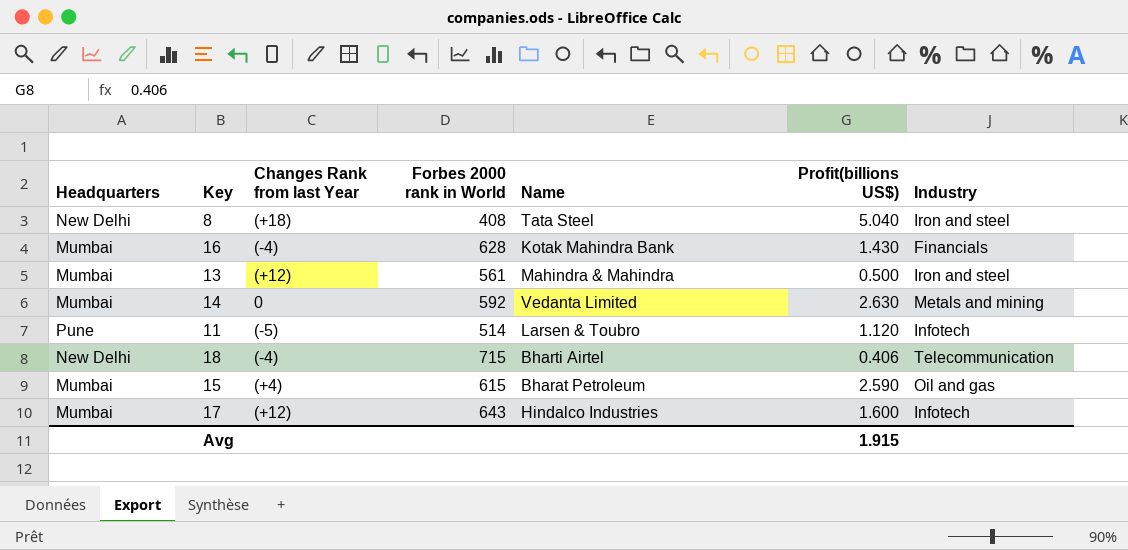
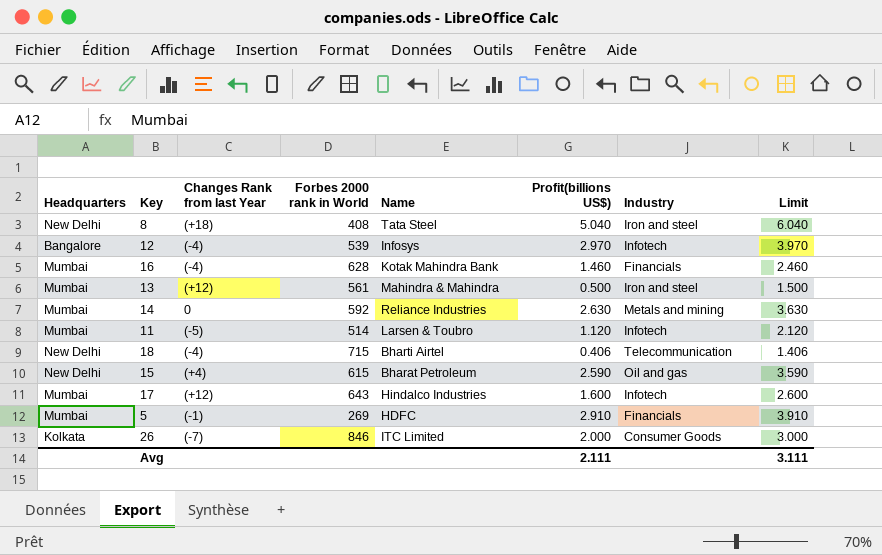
column Limit | formula: none -> [Profit(billions US$)] + 1
row 12: none -> Bangalore | (-4) | 539 | Infosys | 2.970 | Infotech | 3.970
16 | Profit(billions US$): 1.430 -> 1.460
14 | Name: Vedanta Limited -> Reliance Industries
11 | Headquarters: Pune -> Mumbai
15 | Headquarters: Mumbai -> New Delhi
row 5: none -> Mumbai | (-1) | 269 | HDFC | 2.910 | Financials | 3.910
row 26: none -> Kolkata | (-7) | 846 | ITC Limited | 2.000 | Consumer Goods | 3.000
Avg | Profit(billions US$): 1.915 -> 2.111

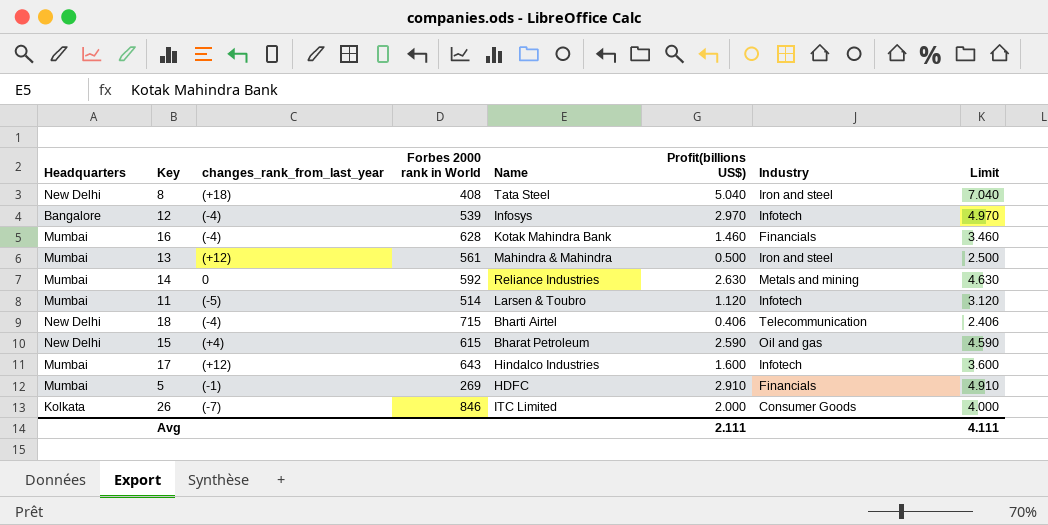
column name: Changes Rank from last Year -> changes_rank_from_last_year
column Limit | formula: [Profit(billions US$)] + 1 -> [Profit(billions US$)] + 2
Avg | Limit: 3.111 -> 4.111

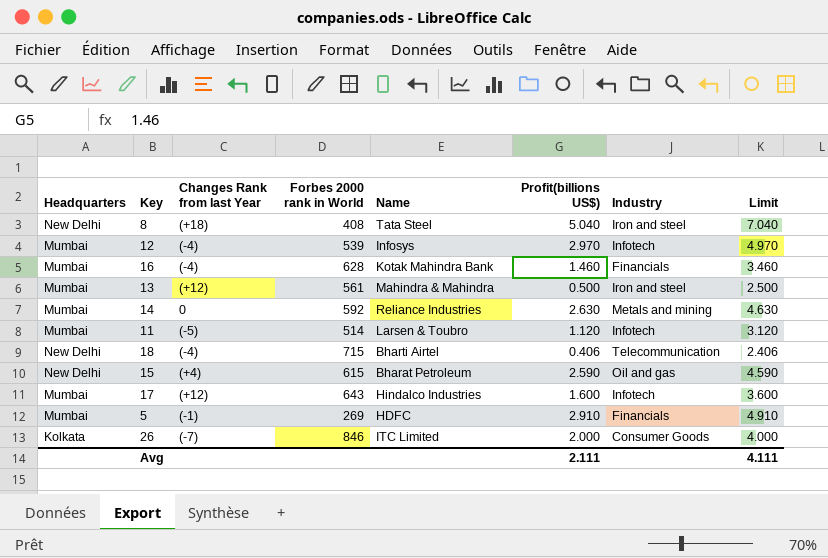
column name: changes_rank_from_last_year -> Changes Rank from last Year
12 | Headquarters: Bangalore -> Mumbai

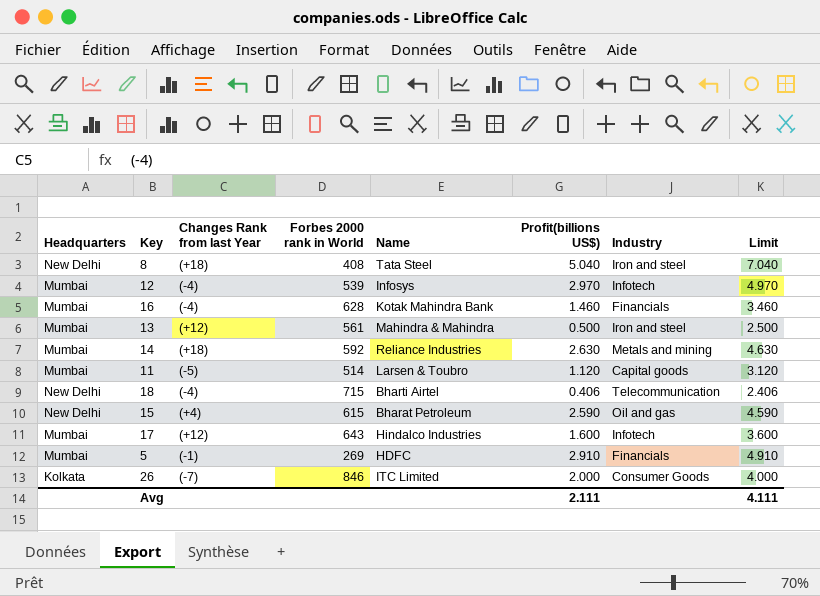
14 | Changes Rank from last Year: 0 -> (+18)
11 | Industry: Infotech -> Capital goods

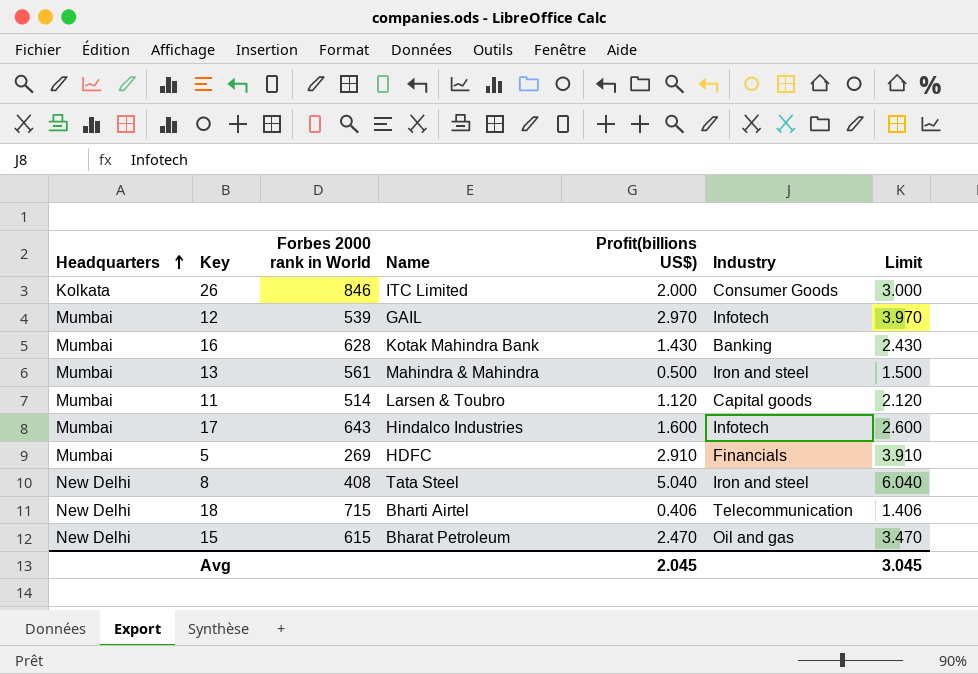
row order: none -> Headquarters ascending
column Changes Rank from last Year | position: 3 -> none
column Limit | formula: [Profit(billions US$)] + 2 -> [Profit(billions US$)] + 1
row 14: Mumbai | (+18) | 592 | Reliance Industries | 2.630 | Metals and mining | 4.630 -> none
12 | Name: Infosys -> GAIL
16 | Profit(billions US$): 1.460 -> 1.430
16 | Industry: Financials -> Banking
15 | Profit(billions US$): 2.590 -> 2.470
Avg | Profit(billions US$): 2.111 -> 2.045
Avg | Limit: 4.111 -> 3.045

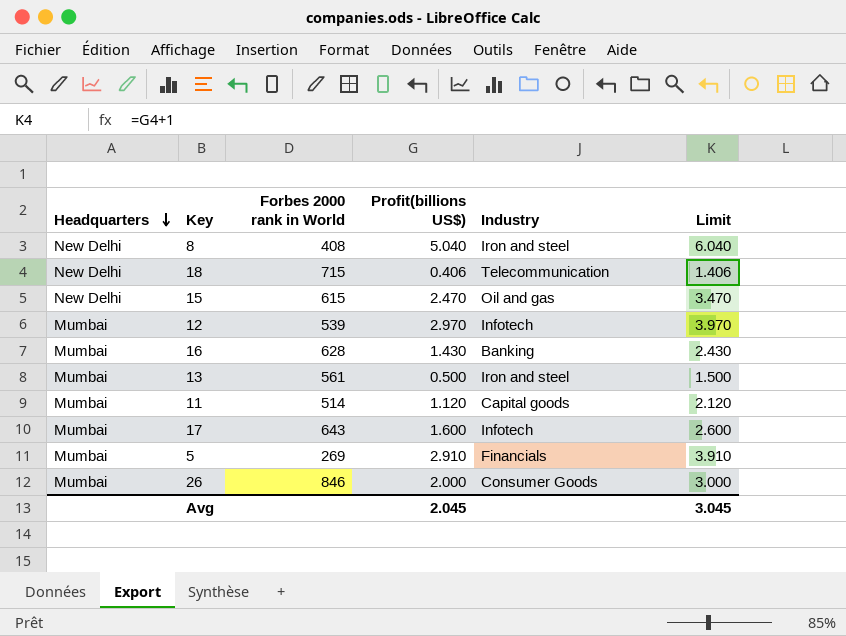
row order: Headquarters ascending -> Headquarters descending
column Name | position: 4 -> none
26 | Headquarters: Kolkata -> Mumbai

